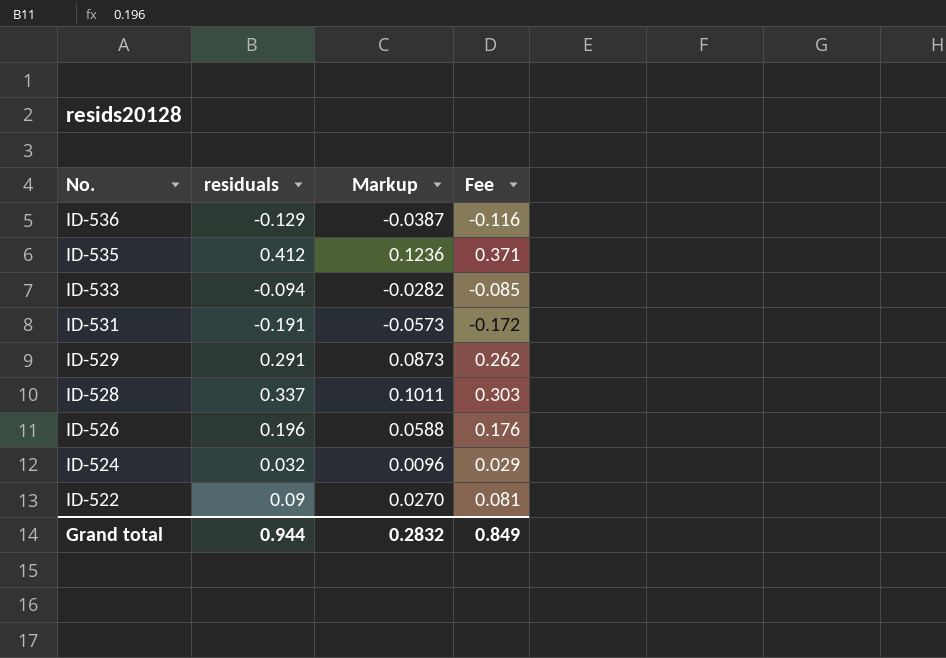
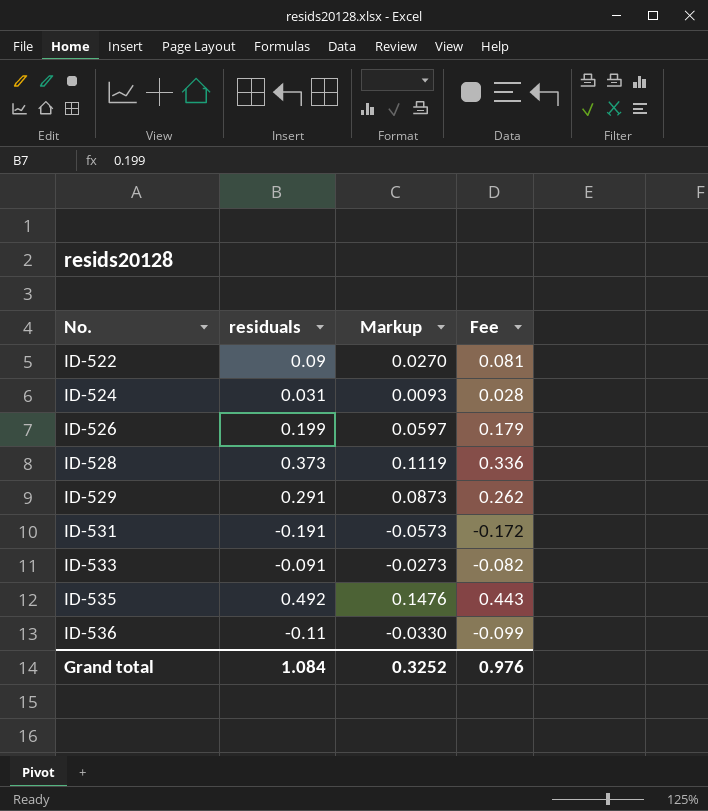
row order: No. descending -> No. ascending
ID-524 | residuals: 0.032 -> 0.031
ID-524 | Markup: 0.0096 -> 0.0093
ID-524 | Fee: 0.029 -> 0.028
ID-526 | residuals: 0.196 -> 0.199
ID-526 | Markup: 0.0588 -> 0.0597
ID-526 | Fee: 0.176 -> 0.179
ID-528 | residuals: 0.337 -> 0.373
ID-528 | Markup: 0.1011 -> 0.1119
ID-528 | Fee: 0.303 -> 0.336
ID-533 | residuals: -0.094 -> -0.091
ID-533 | Markup: -0.0282 -> -0.0273
ID-533 | Fee: -0.085 -> -0.082
ID-535 | residuals: 0.412 -> 0.492
ID-535 | Markup: 0.1236 -> 0.1476
ID-535 | Fee: 0.371 -> 0.443
ID-536 | residuals: -0.129 -> -0.11
ID-536 | Markup: -0.0387 -> -0.0330
ID-536 | Fee: -0.116 -> -0.099
Grand total | residuals: 0.944 -> 1.084
Grand total | Markup: 0.2832 -> 0.3252
Grand total | Fee: 0.849 -> 0.976

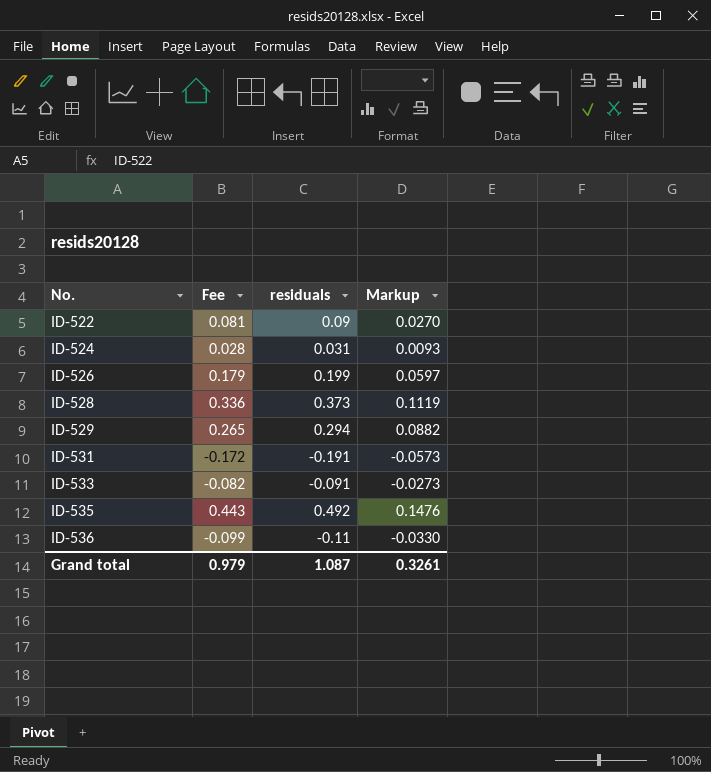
column Fee | position: 4 -> 2
ID-529 | Fee: 0.262 -> 0.265
ID-529 | residuals: 0.291 -> 0.294
ID-529 | Markup: 0.0873 -> 0.0882
Grand total | Fee: 0.976 -> 0.979
Grand total | residuals: 1.084 -> 1.087
Grand total | Markup: 0.3252 -> 0.3261

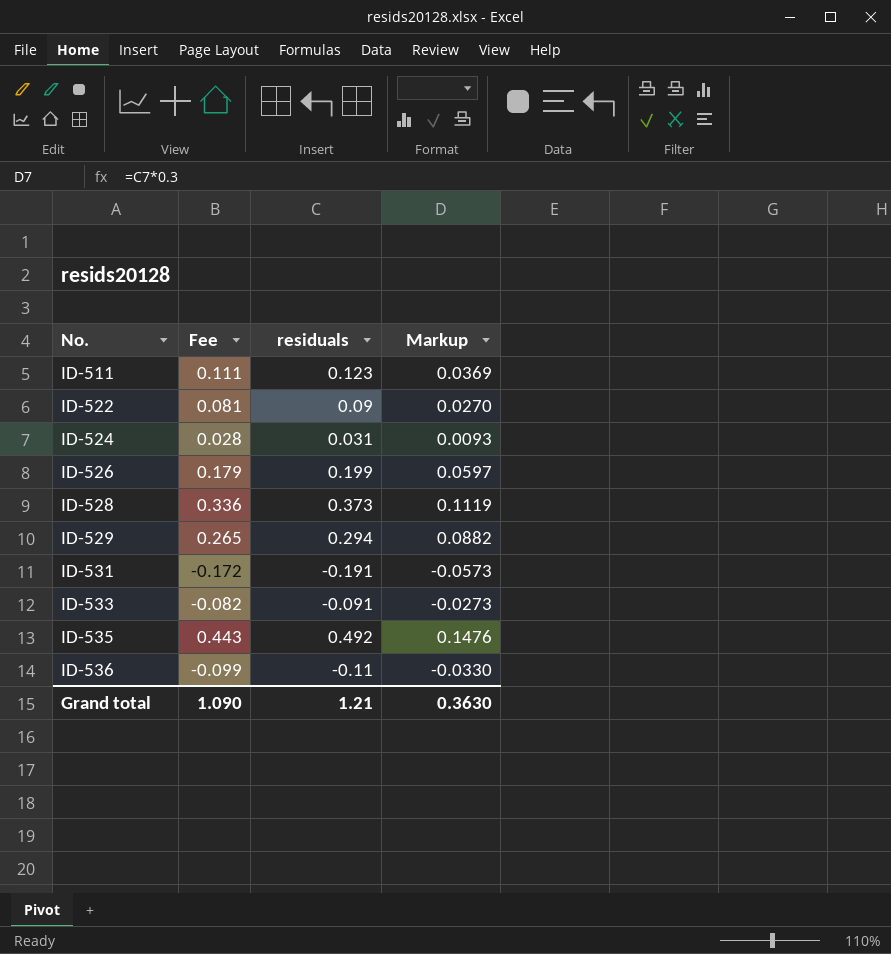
row ID-511: none -> 0.111 | 0.123 | 0.0369
Grand total | Fee: 0.979 -> 1.090
Grand total | residuals: 1.087 -> 1.21
Grand total | Markup: 0.3261 -> 0.3630

